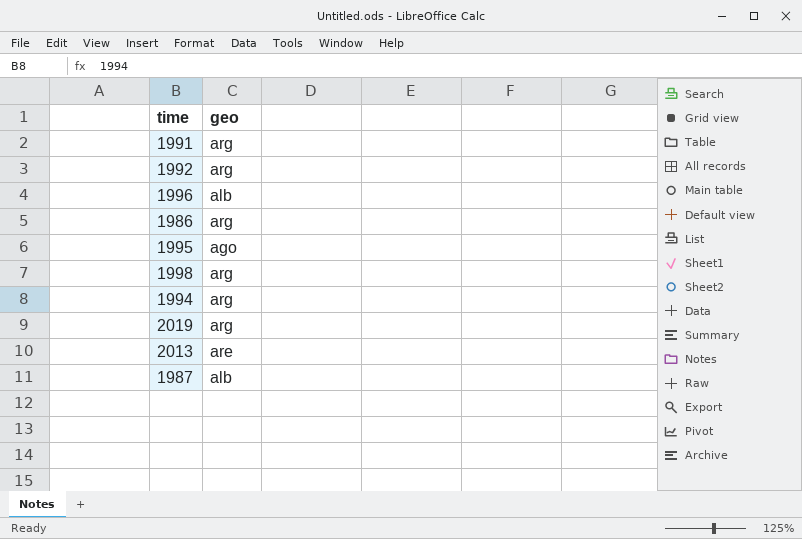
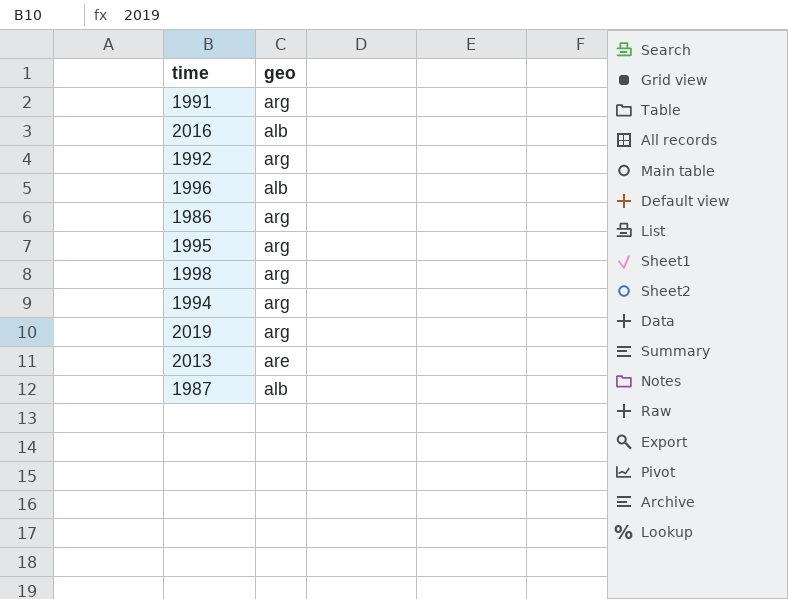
row 2016: none -> alb
1995 | geo: ago -> arg

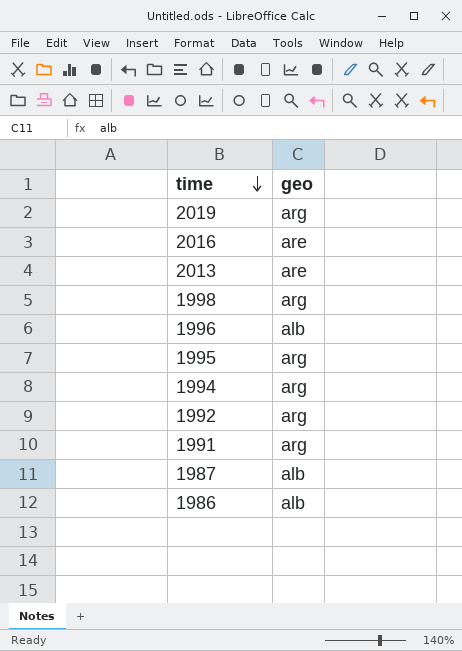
row order: none -> time descending
2016 | geo: alb -> are
1986 | geo: arg -> alb

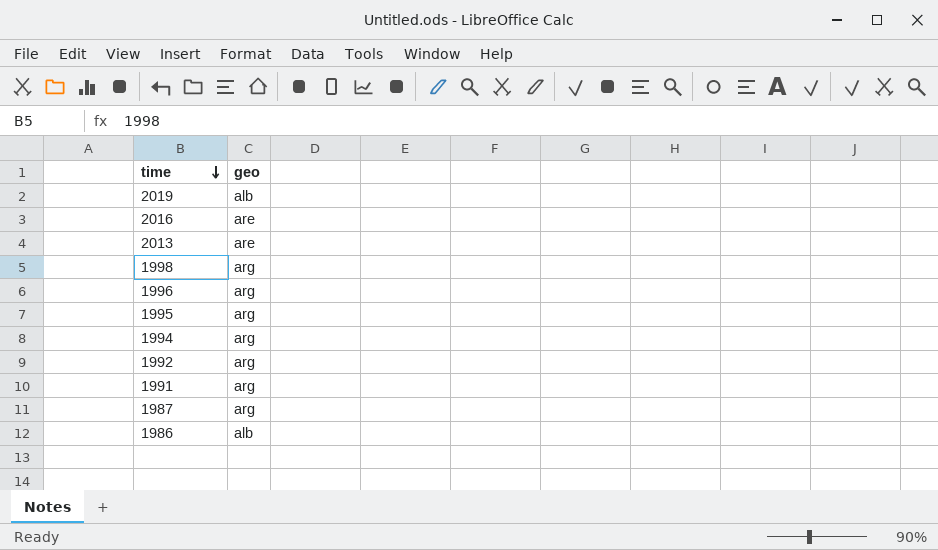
2019 | geo: arg -> alb
1996 | geo: alb -> arg
1987 | geo: alb -> arg

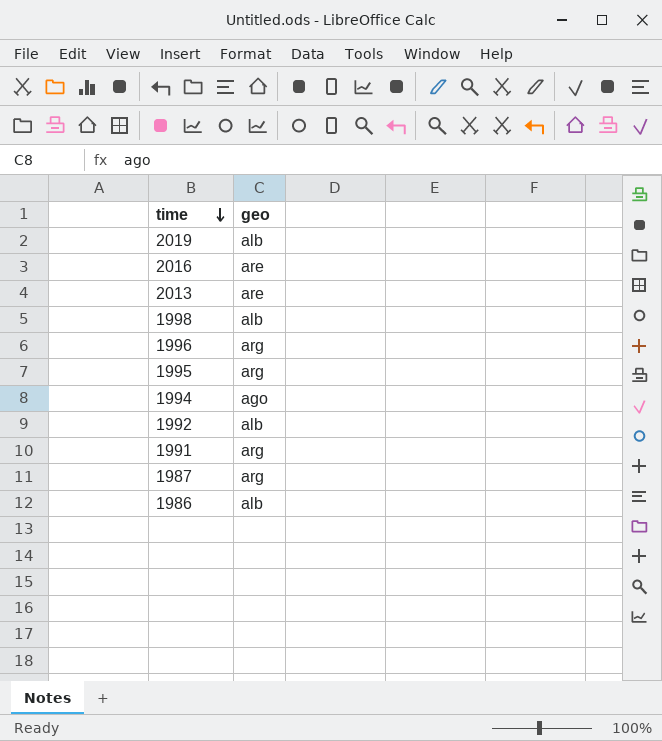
1998 | geo: arg -> alb
1994 | geo: arg -> ago
1992 | geo: arg -> alb

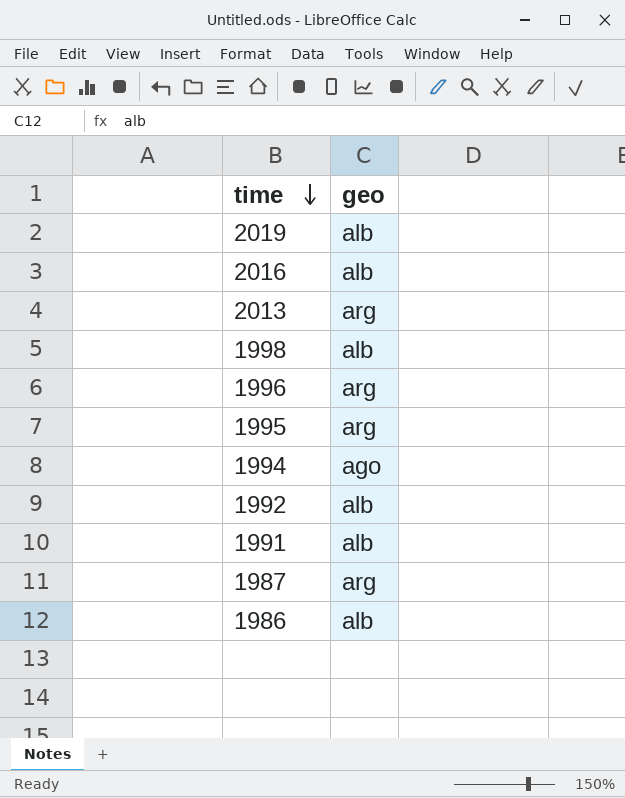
2016 | geo: are -> alb
2013 | geo: are -> arg
1991 | geo: arg -> alb

